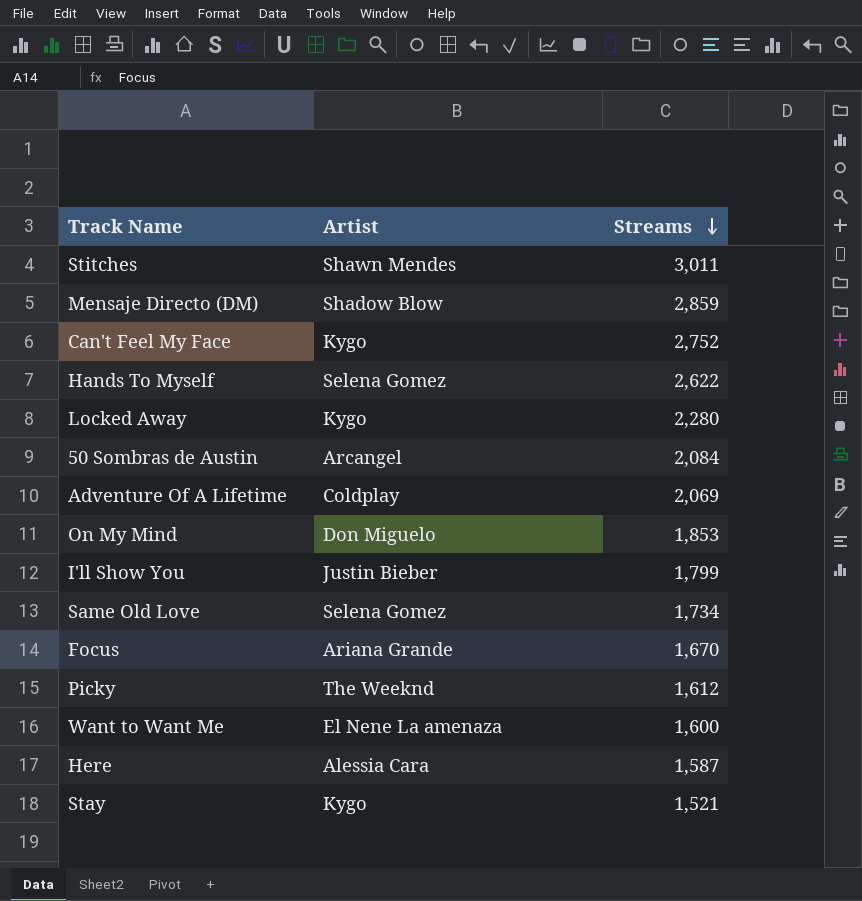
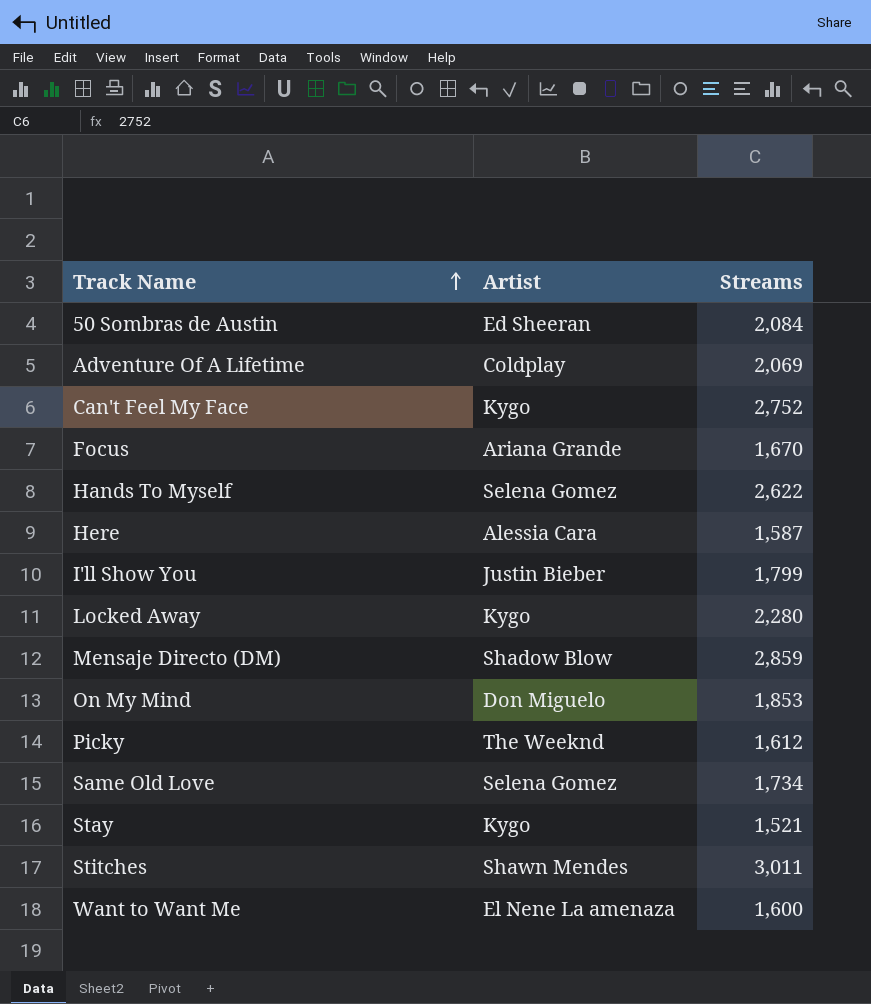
row order: Streams descending -> Track Name ascending
50 Sombras de Austin | Artist: Arcangel -> Ed Sheeran

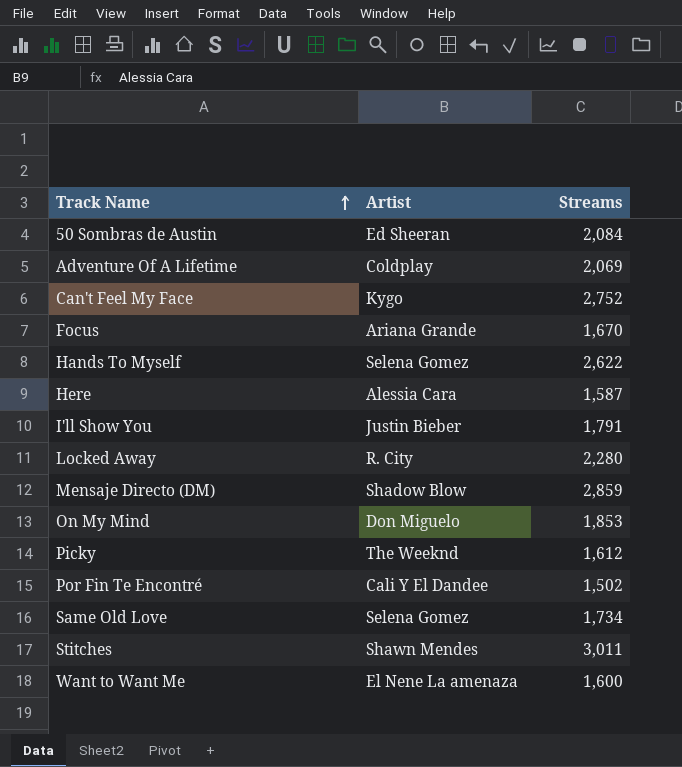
row Stay: Kygo | 1,521 -> none
I'll Show You | Streams: 1,799 -> 1,791
Locked Away | Artist: Kygo -> R. City
row Por Fin Te Encontré: none -> Cali Y El Dandee | 1,502

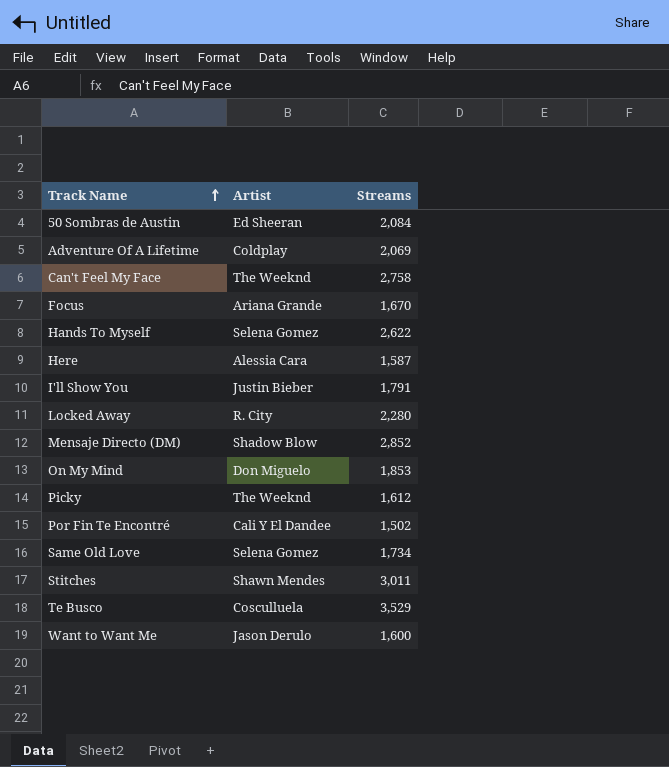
Can't Feel My Face | Artist: Kygo -> The Weeknd
Can't Feel My Face | Streams: 2,752 -> 2,758
Mensaje Directo (DM) | Streams: 2,859 -> 2,852
row Te Busco: none -> Cosculluela | 3,529
Want to Want Me | Artist: El Nene La amenaza -> Jason Derulo

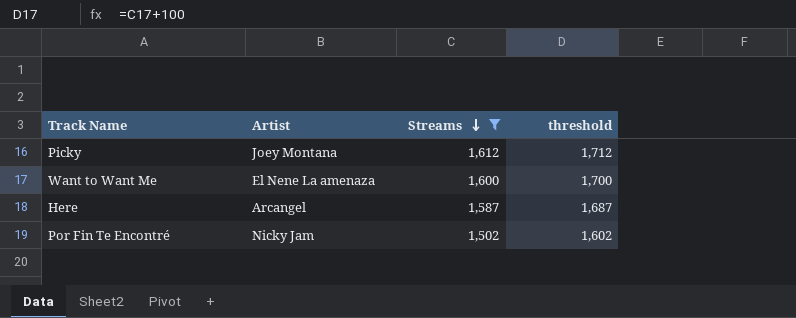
filter: none -> Streams <= 1,612
row order: Track Name ascending -> Streams descending
column threshold | formula: none -> [Streams] + 100
Picky | Artist: The Weeknd -> Joey Montana
Want to Want Me | Artist: Jason Derulo -> El Nene La amenaza
Here | Artist: Alessia Cara -> Arcangel
Por Fin Te Encontré | Artist: Cali Y El Dandee -> Nicky Jam

